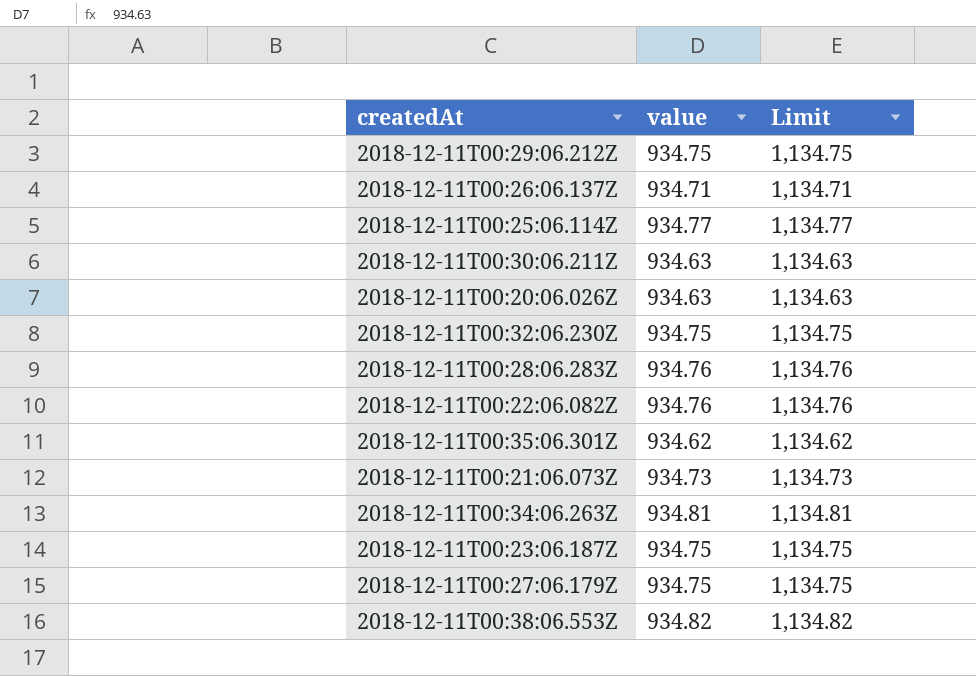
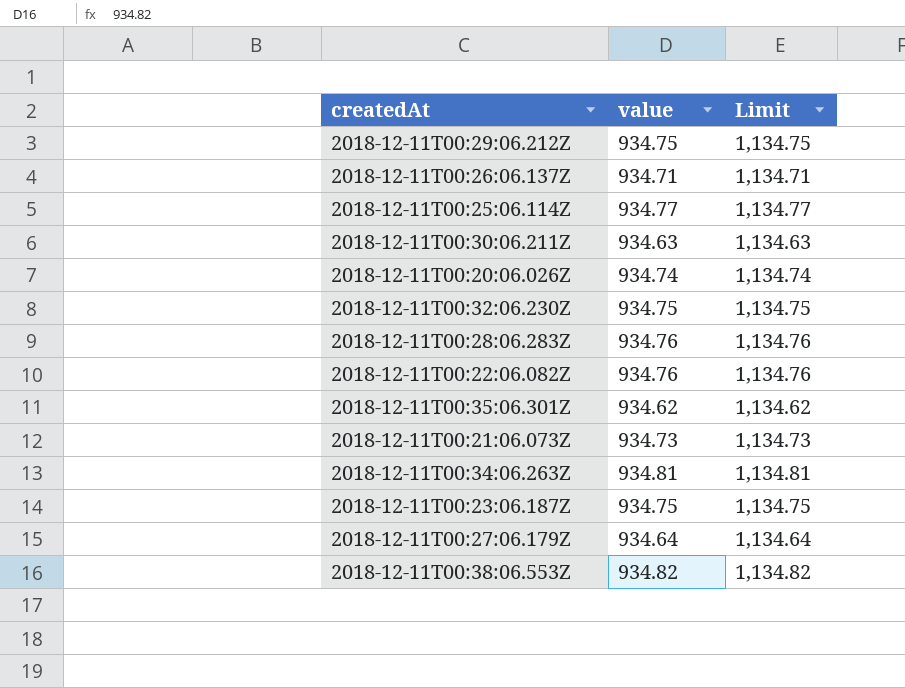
2018-12-11T00:20:06.026Z | value: 934.63 -> 934.74
2018-12-11T00:20:06.026Z | Limit: 1,134.63 -> 1,134.74
2018-12-11T00:27:06.179Z | value: 934.75 -> 934.64
2018-12-11T00:27:06.179Z | Limit: 1,134.75 -> 1,134.64

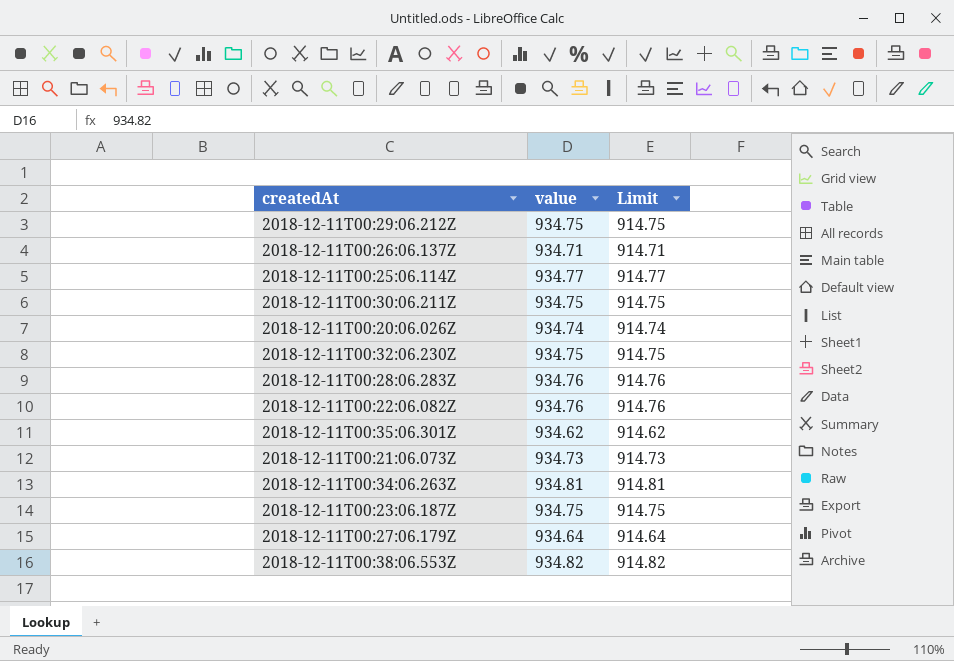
column Limit | formula: [value] + 200 -> [value] - 20
2018-12-11T00:30:06.211Z | value: 934.63 -> 934.75

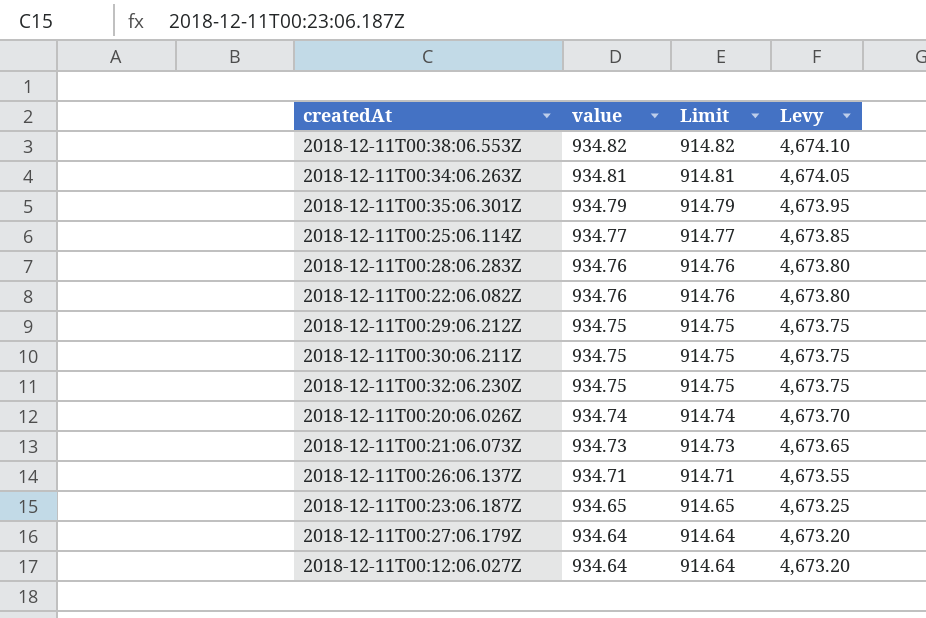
row order: none -> value descending
column Levy | formula: none -> [value] * 5
2018-12-11T00:35:06.301Z | value: 934.62 -> 934.79
2018-12-11T00:35:06.301Z | Limit: 914.62 -> 914.79
2018-12-11T00:23:06.187Z | value: 934.75 -> 934.65
2018-12-11T00:23:06.187Z | Limit: 914.75 -> 914.65
row 2018-12-11T00:12:06.027Z: none -> 934.64 | 914.64 | 4,673.20

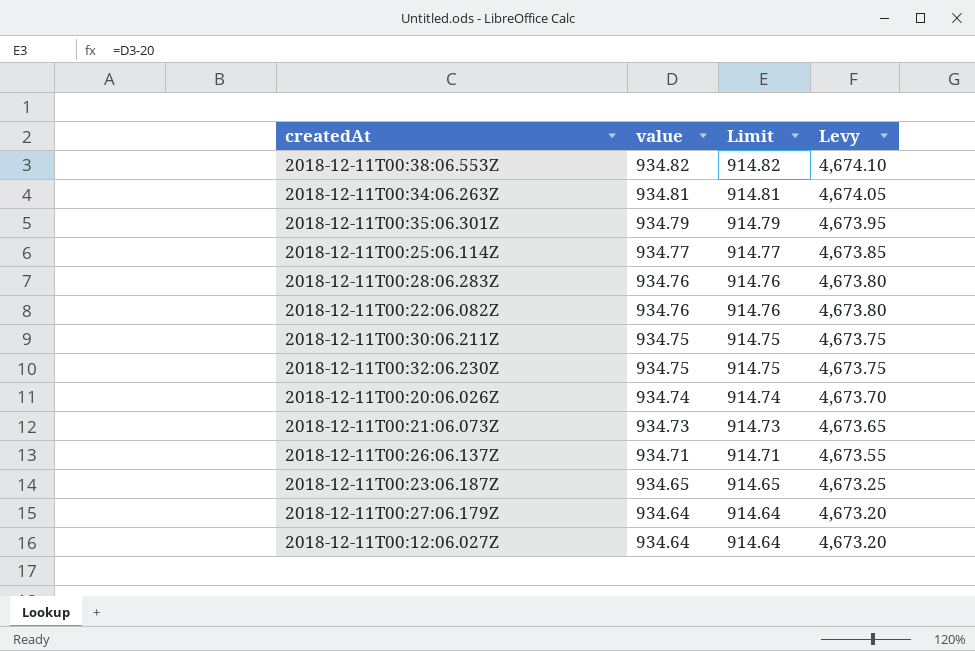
row 2018-12-11T00:29:06.212Z: 934.75 | 914.75 | 4,673.75 -> none

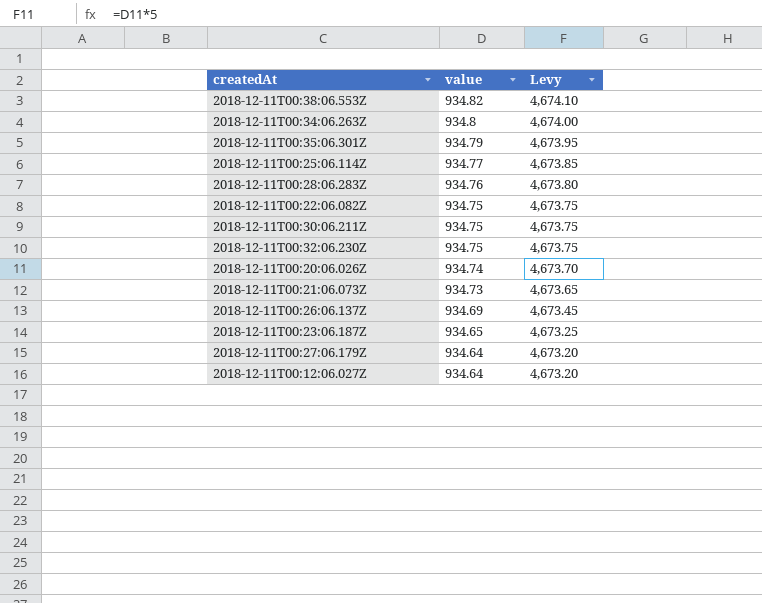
column Limit | formula: [value] - 20 -> none
2018-12-11T00:34:06.263Z | value: 934.81 -> 934.8
2018-12-11T00:34:06.263Z | Levy: 4,674.05 -> 4,674.00
2018-12-11T00:22:06.082Z | value: 934.76 -> 934.75
2018-12-11T00:22:06.082Z | Levy: 4,673.80 -> 4,673.75
2018-12-11T00:26:06.137Z | value: 934.71 -> 934.69
2018-12-11T00:26:06.137Z | Levy: 4,673.55 -> 4,673.45

